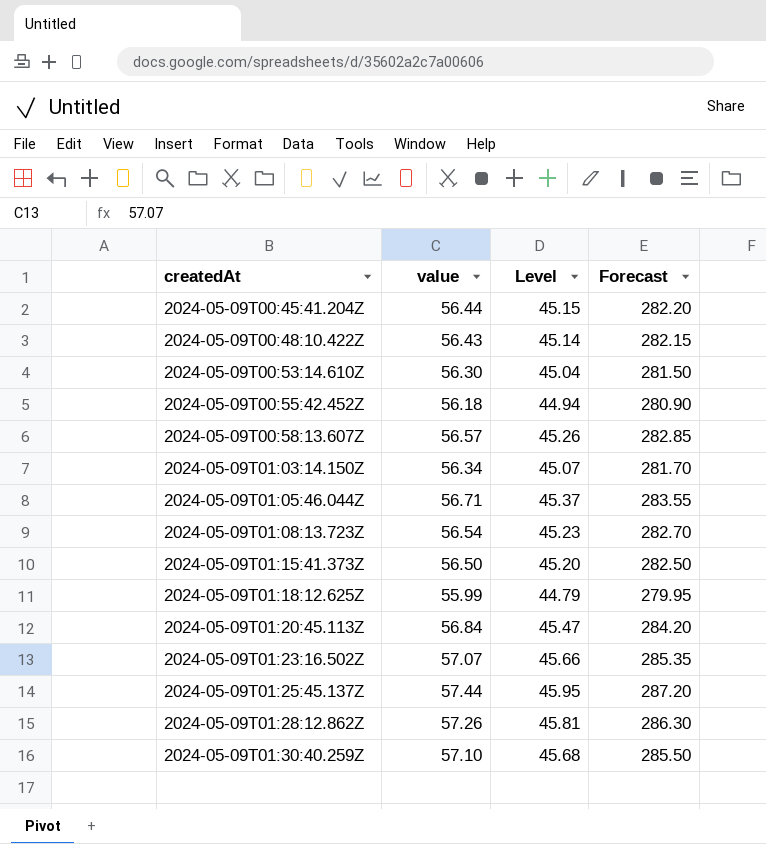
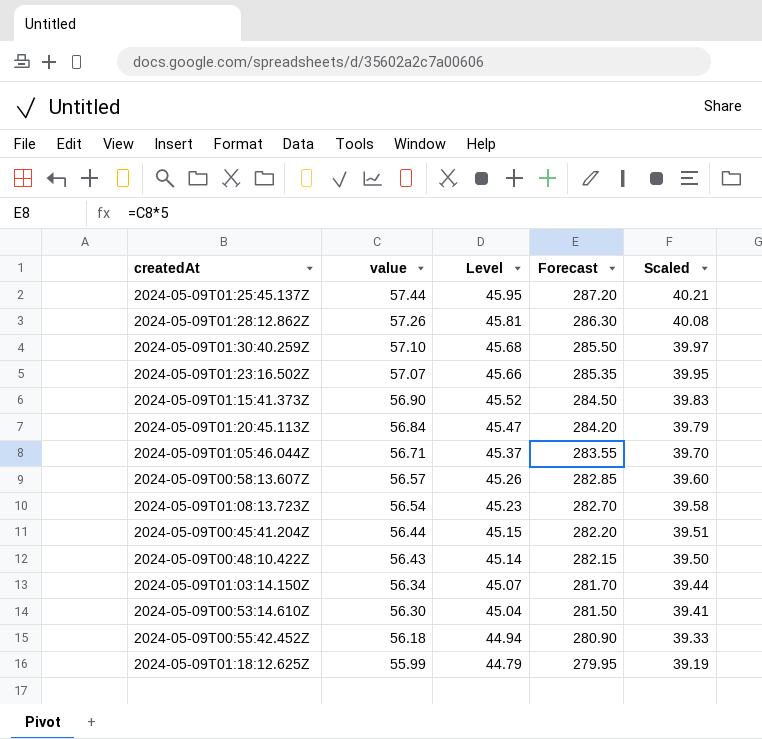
row order: createdAt ascending -> value descending
column Scaled | formula: none -> [value] * 0.7
2024-05-09T01:15:41.373Z | value: 56.50 -> 56.90
2024-05-09T01:15:41.373Z | Level: 45.20 -> 45.52
2024-05-09T01:15:41.373Z | Forecast: 282.50 -> 284.50

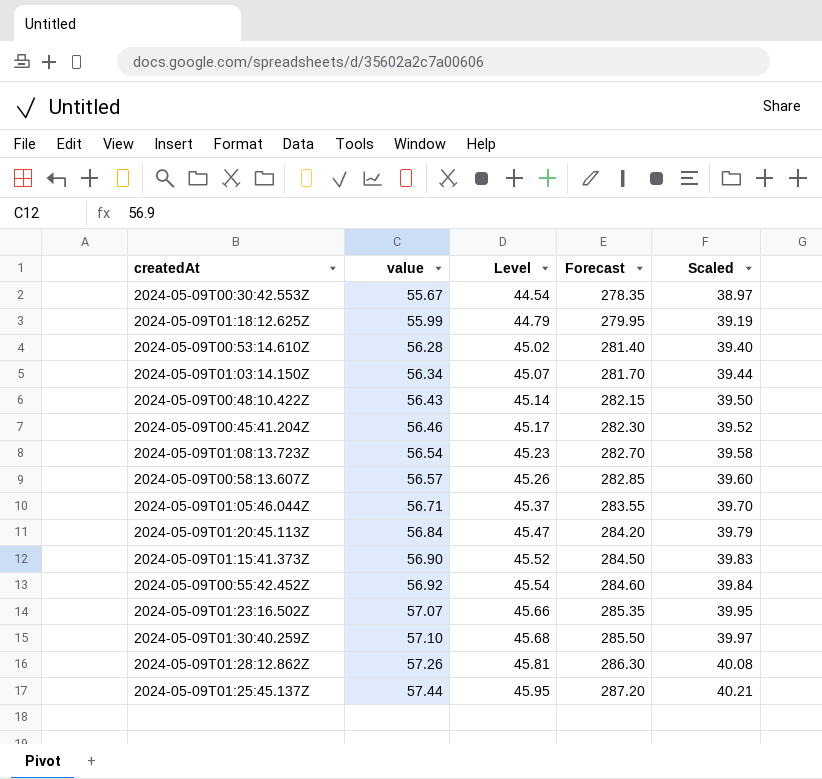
row order: value descending -> value ascending
row 2024-05-09T00:30:42.553Z: none -> 55.67 | 44.54 | 278.35 | 38.97
2024-05-09T00:53:14.610Z | value: 56.30 -> 56.28
2024-05-09T00:53:14.610Z | Level: 45.04 -> 45.02
2024-05-09T00:53:14.610Z | Forecast: 281.50 -> 281.40
2024-05-09T00:53:14.610Z | Scaled: 39.41 -> 39.40
2024-05-09T00:45:41.204Z | value: 56.44 -> 56.46
2024-05-09T00:45:41.204Z | Level: 45.15 -> 45.17
2024-05-09T00:45:41.204Z | Forecast: 282.20 -> 282.30
2024-05-09T00:45:41.204Z | Scaled: 39.51 -> 39.52
2024-05-09T00:55:42.452Z | value: 56.18 -> 56.92
2024-05-09T00:55:42.452Z | Level: 44.94 -> 45.54
2024-05-09T00:55:42.452Z | Forecast: 280.90 -> 284.60
2024-05-09T00:55:42.452Z | Scaled: 39.33 -> 39.84

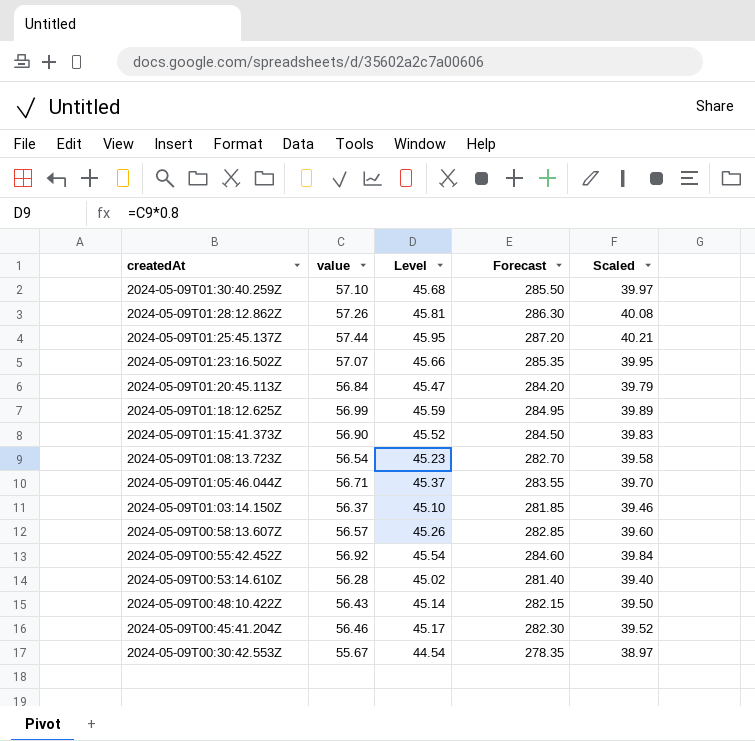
row order: value ascending -> createdAt descending
2024-05-09T01:18:12.625Z | value: 55.99 -> 56.99
2024-05-09T01:18:12.625Z | Level: 44.79 -> 45.59
2024-05-09T01:18:12.625Z | Forecast: 279.95 -> 284.95
2024-05-09T01:18:12.625Z | Scaled: 39.19 -> 39.89
2024-05-09T01:03:14.150Z | value: 56.34 -> 56.37
2024-05-09T01:03:14.150Z | Level: 45.07 -> 45.10
2024-05-09T01:03:14.150Z | Forecast: 281.70 -> 281.85
2024-05-09T01:03:14.150Z | Scaled: 39.44 -> 39.46

